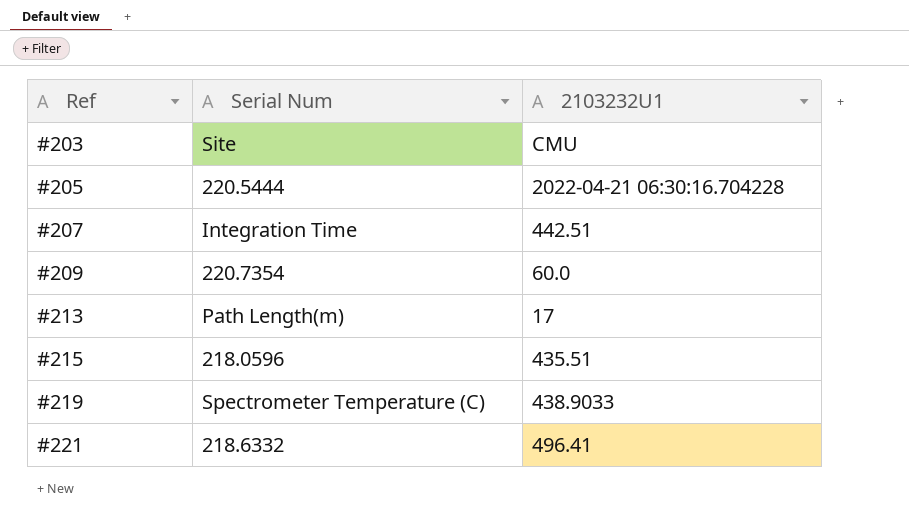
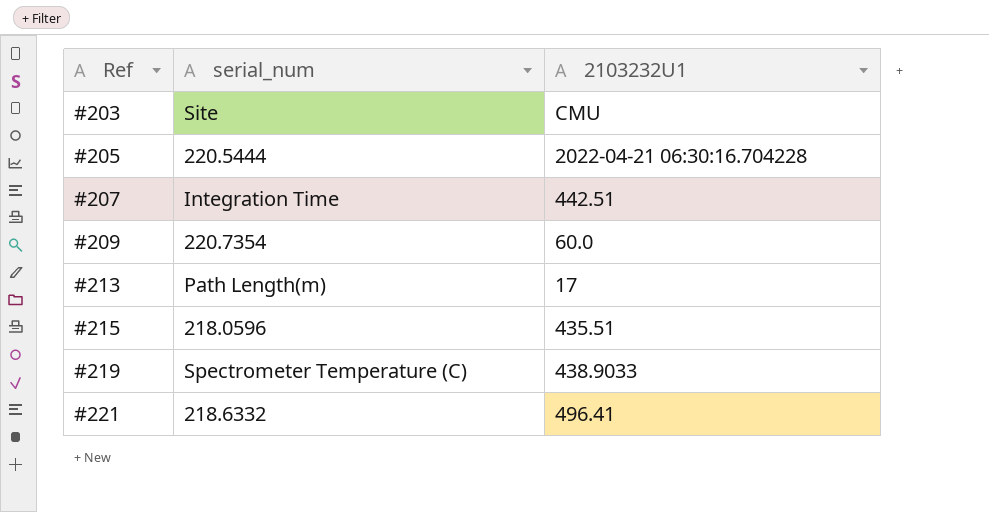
column name: Serial Num -> serial_num

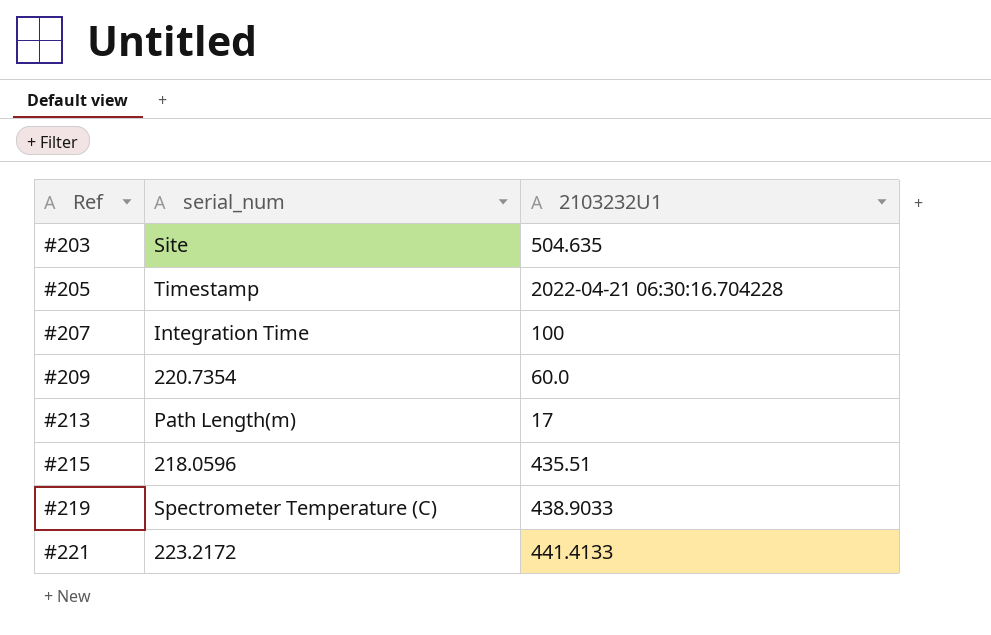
#203 | 2103232U1: CMU -> 504.635
#205 | serial_num: 220.5444 -> Timestamp
#207 | 2103232U1: 442.51 -> 100
#221 | serial_num: 218.6332 -> 223.2172
#221 | 2103232U1: 496.41 -> 441.4133

